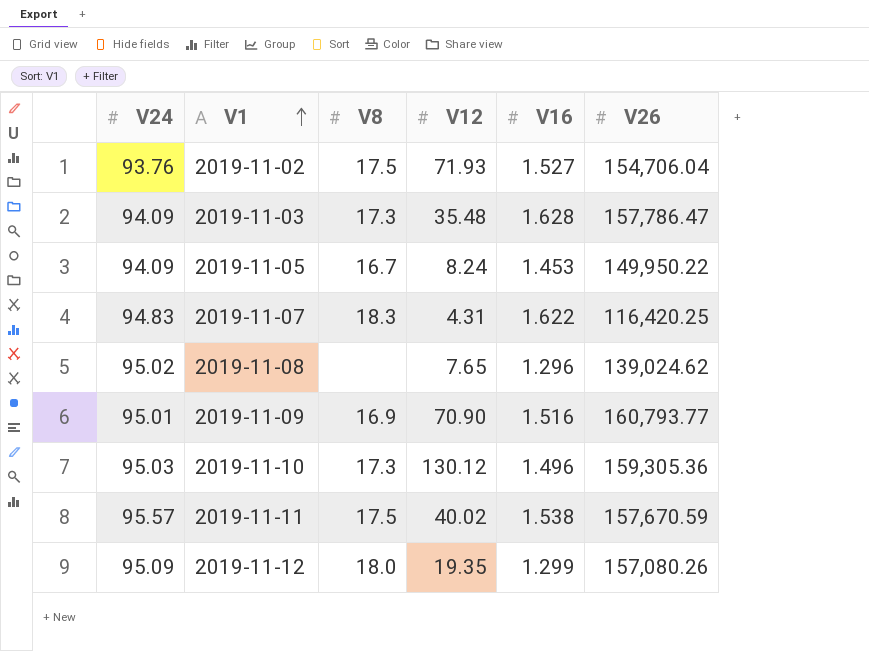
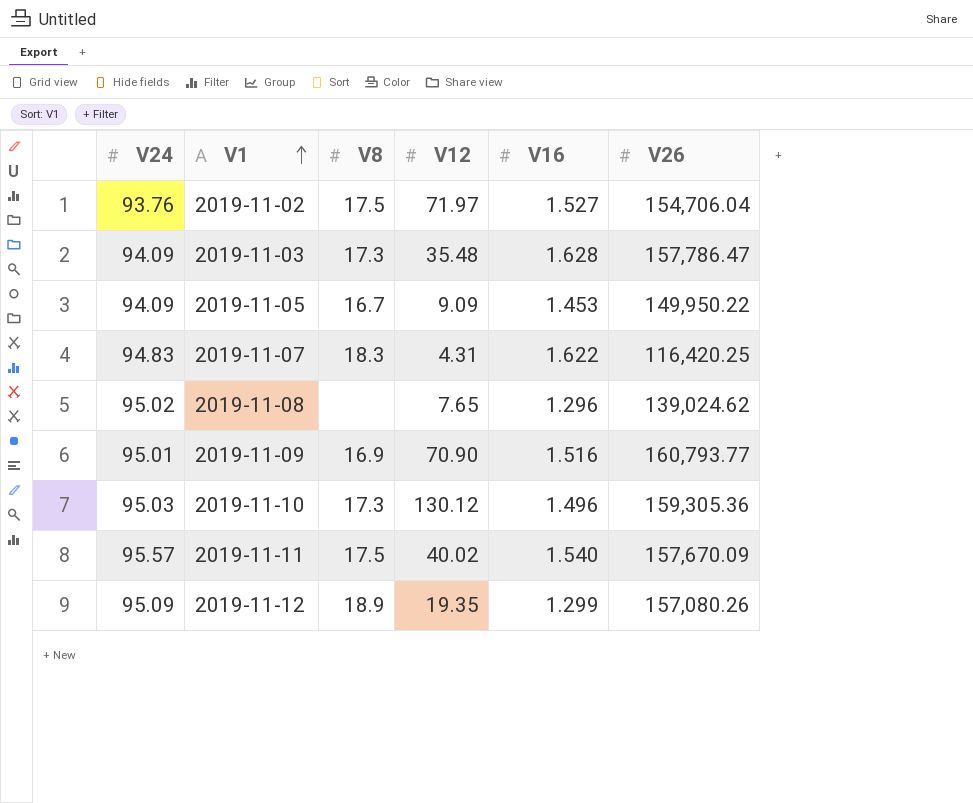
2019-11-02 | V12: 71.93 -> 71.97
2019-11-05 | V12: 8.24 -> 9.09
2019-11-11 | V16: 1.538 -> 1.540
2019-11-11 | V26: 157,670.59 -> 157,670.09
2019-11-12 | V8: 18.0 -> 18.9

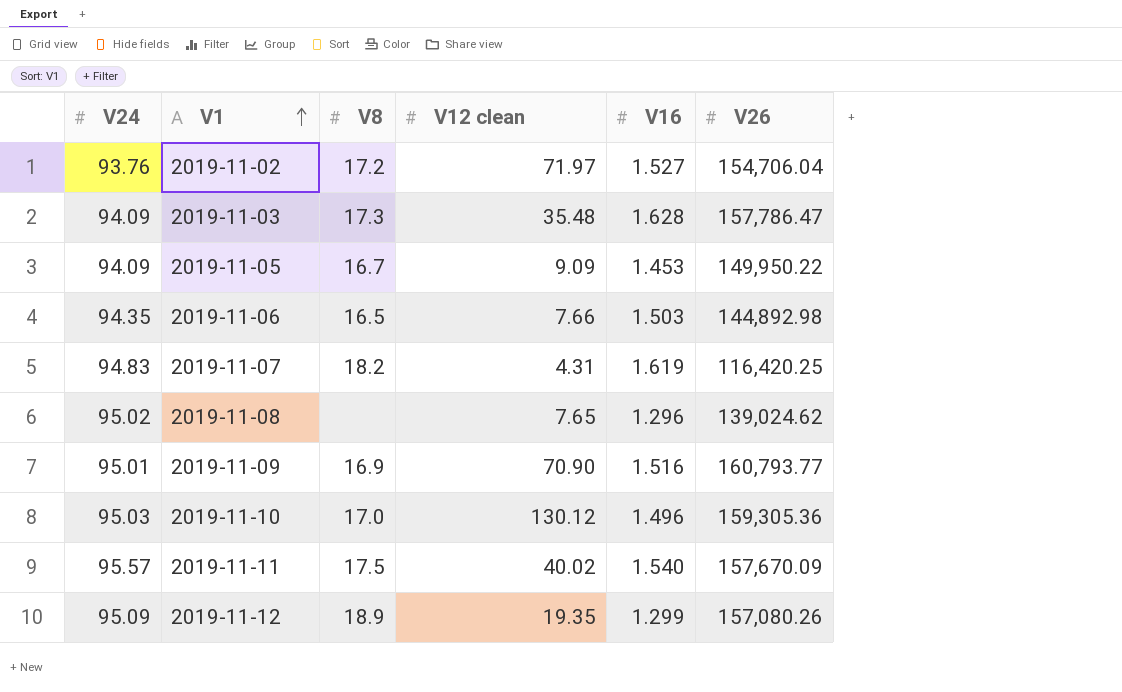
column name: V12 -> V12 clean
2019-11-02 | V8: 17.5 -> 17.2
row 2019-11-06: none -> 94.35 | 16.5 | 7.66 | 1.503 | 144,892.98
2019-11-07 | V8: 18.3 -> 18.2
2019-11-07 | V16: 1.622 -> 1.619
2019-11-10 | V8: 17.3 -> 17.0

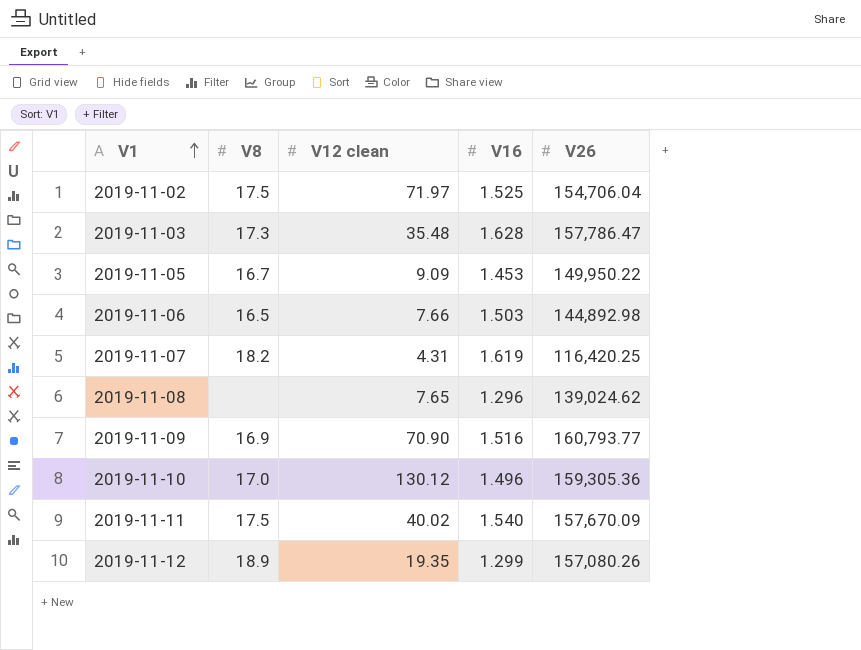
column V24 | position: 1 -> none
2019-11-02 | V8: 17.2 -> 17.5
2019-11-02 | V16: 1.527 -> 1.525

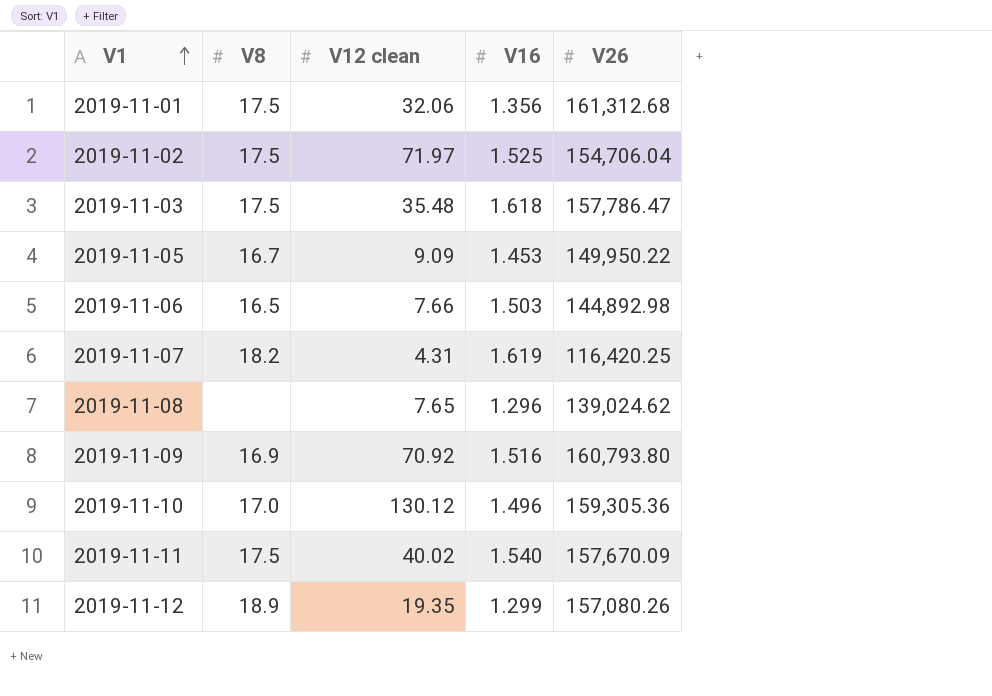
row 2019-11-01: none -> 17.5 | 32.06 | 1.356 | 161,312.68
2019-11-03 | V8: 17.3 -> 17.5
2019-11-03 | V16: 1.628 -> 1.618
2019-11-09 | V12 clean: 70.90 -> 70.92
2019-11-09 | V26: 160,793.77 -> 160,793.80

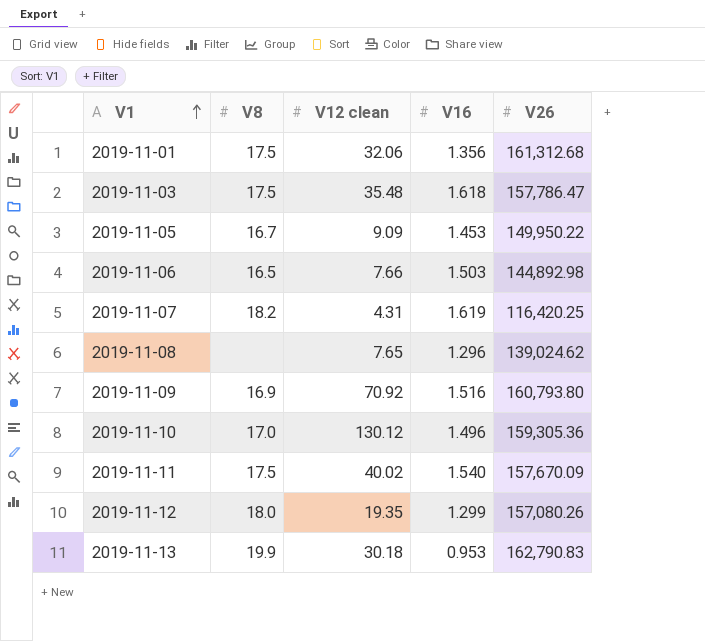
row 2019-11-02: 17.5 | 71.97 | 1.525 | 154,706.04 -> none
2019-11-12 | V8: 18.9 -> 18.0
row 2019-11-13: none -> 19.9 | 30.18 | 0.953 | 162,790.83

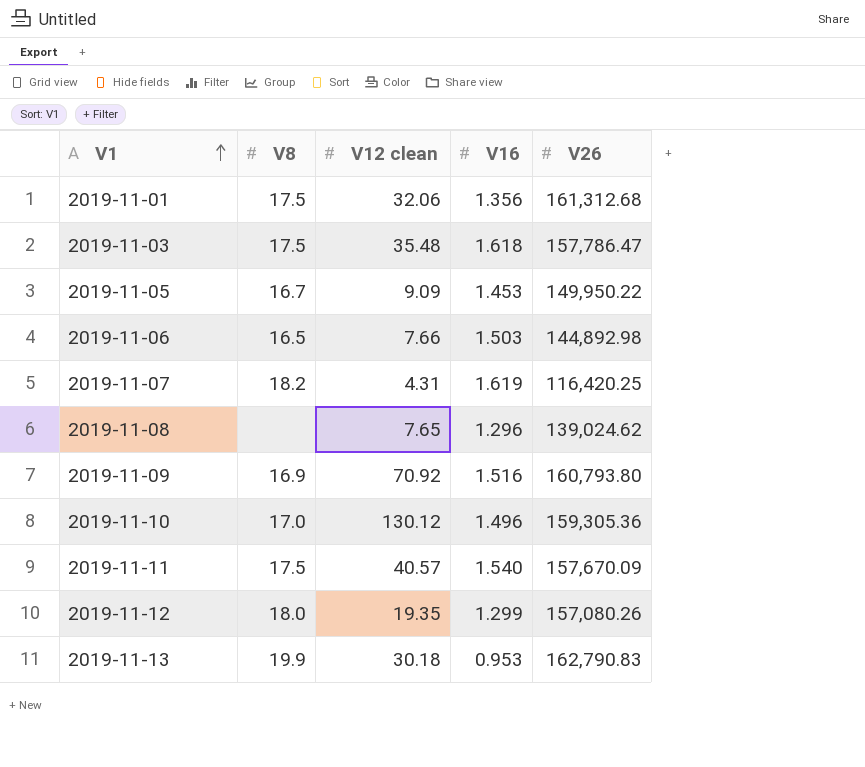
2019-11-11 | V12 clean: 40.02 -> 40.57

